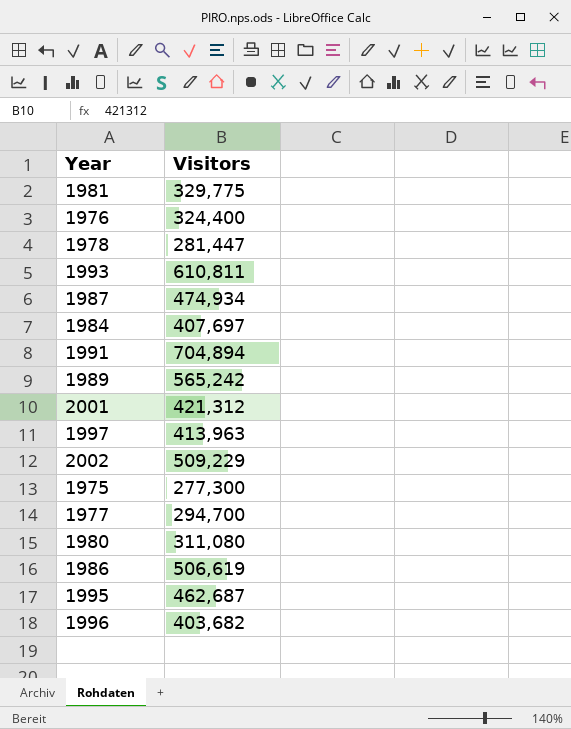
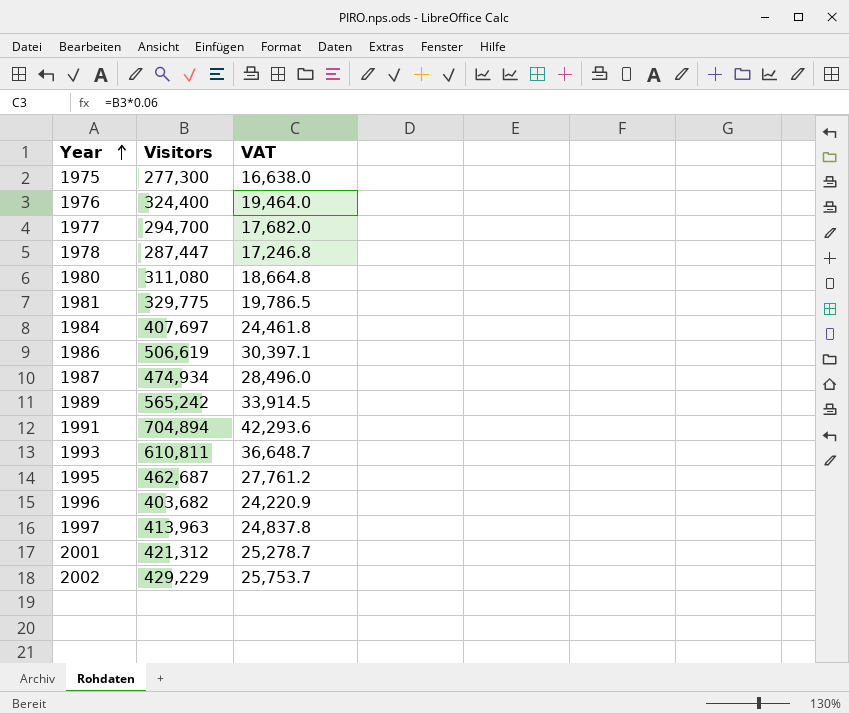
row order: none -> Year ascending
column VAT | formula: none -> [Visitors] * 0.06
1978 | Visitors: 281,447 -> 287,447
2002 | Visitors: 509,229 -> 429,229

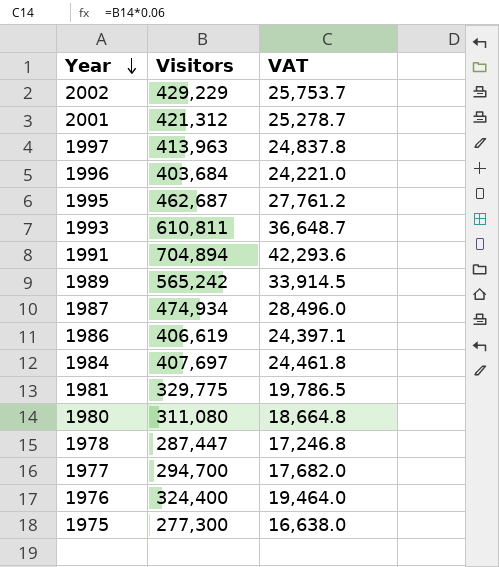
row order: Year ascending -> Year descending
1996 | Visitors: 403,682 -> 403,684
1996 | VAT: 24,220.9 -> 24,221.0
1986 | Visitors: 506,619 -> 406,619
1986 | VAT: 30,397.1 -> 24,397.1

